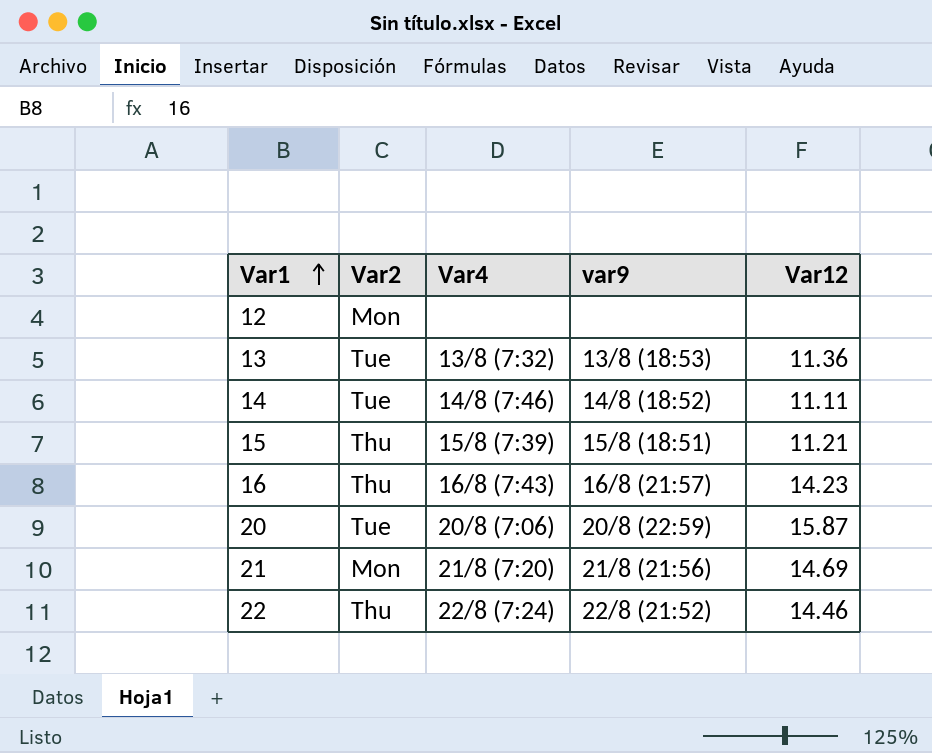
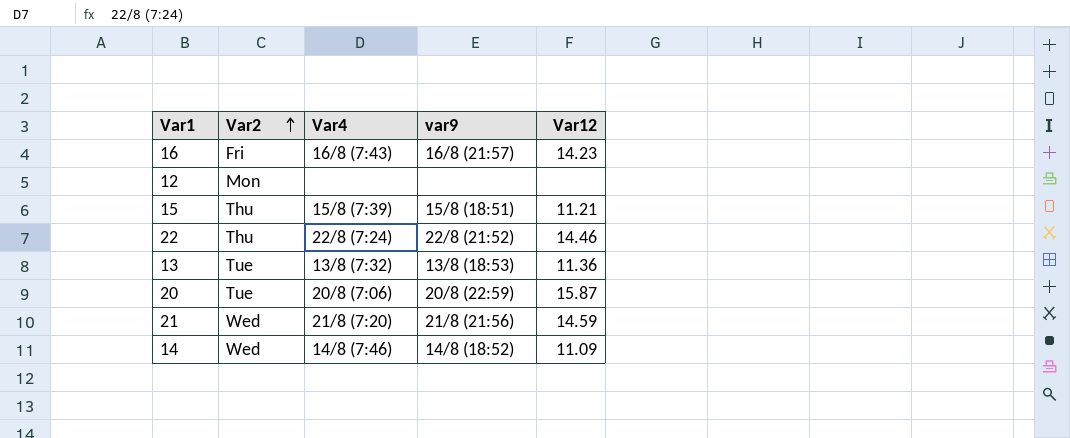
row order: Var1 ascending -> Var2 ascending
16 | Var2: Thu -> Fri
21 | Var2: Mon -> Wed
21 | Var12: 14.69 -> 14.59
14 | Var2: Tue -> Wed
14 | Var12: 11.11 -> 11.09

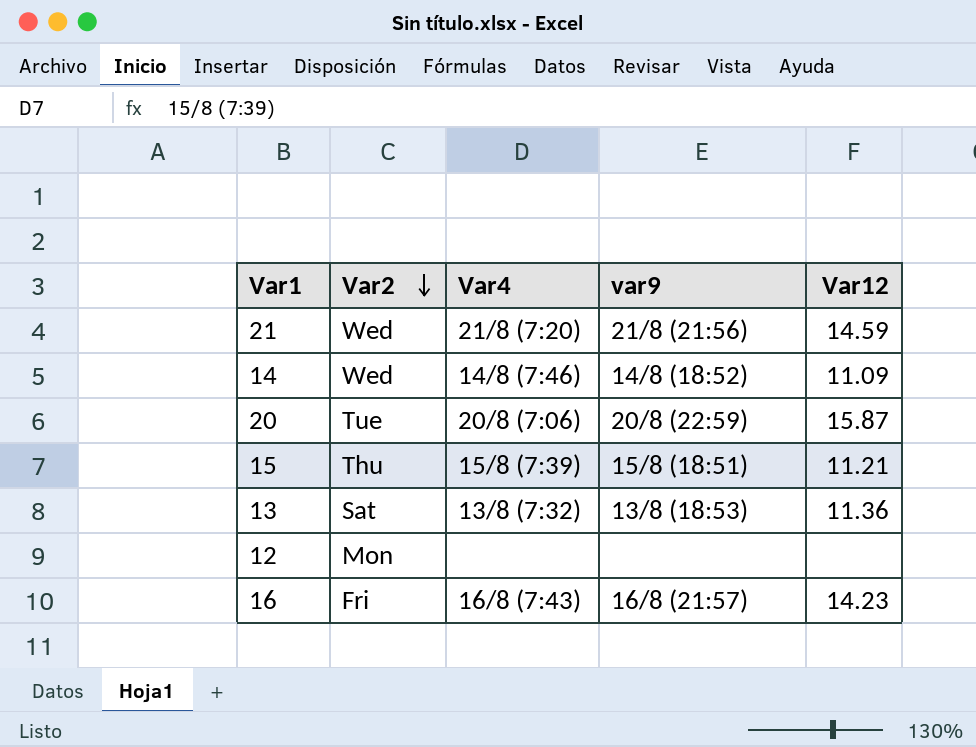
row order: Var2 ascending -> Var2 descending
row 22: Thu | 22/8 (7:24) | 22/8 (21:52) | 14.46 -> none
13 | Var2: Tue -> Sat

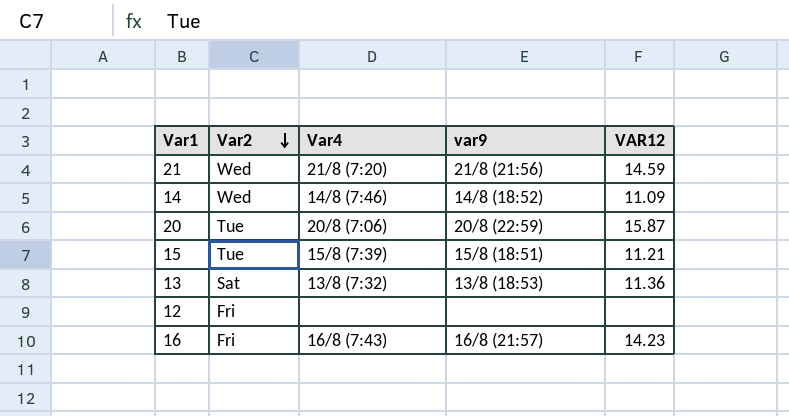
column name: Var12 -> VAR12
15 | Var2: Thu -> Tue
12 | Var2: Mon -> Fri

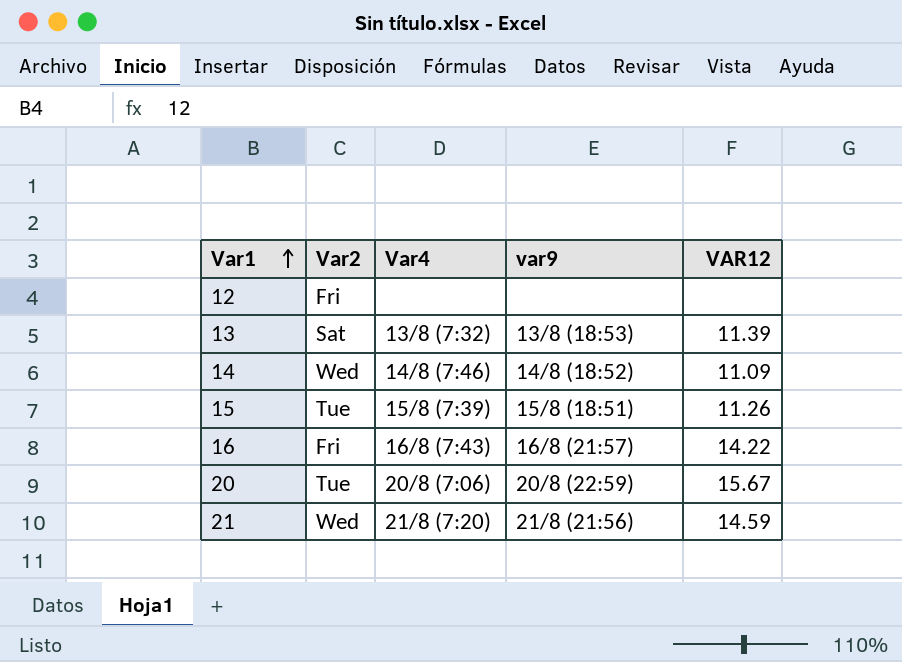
row order: Var2 descending -> Var1 ascending
13 | VAR12: 11.36 -> 11.39
15 | VAR12: 11.21 -> 11.26
16 | VAR12: 14.23 -> 14.22
20 | VAR12: 15.87 -> 15.67

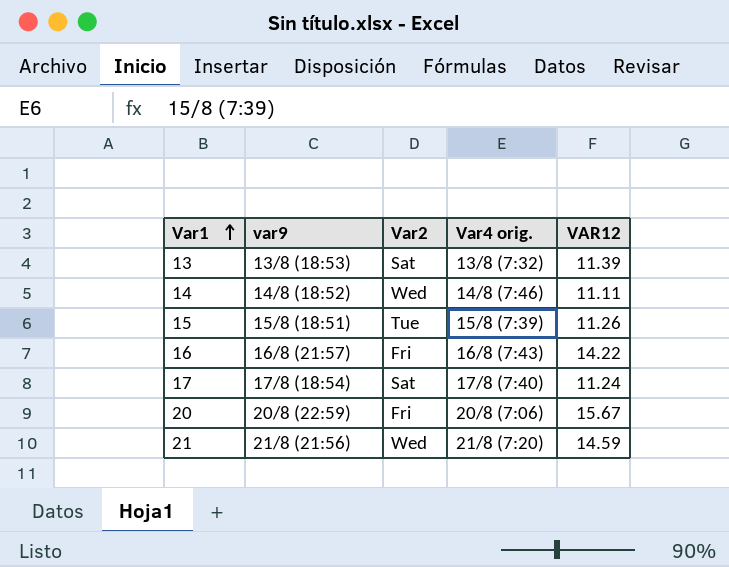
column var9 | position: 4 -> 2
column name: Var4 -> Var4 orig.
row 12: Fri | none | none | none -> none
14 | VAR12: 11.09 -> 11.11
row 17: none -> 17/8 (18:54) | Sat | 17/8 (7:40) | 11.24
20 | Var2: Tue -> Fri

